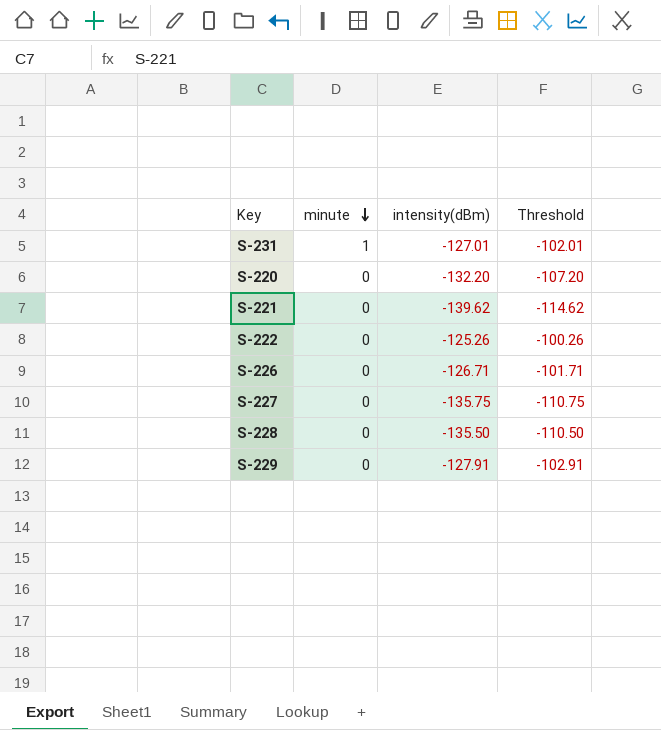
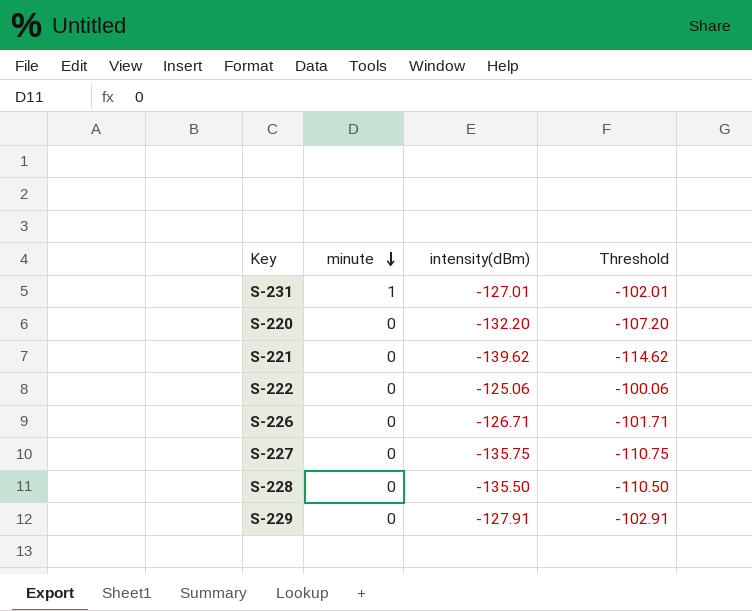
S-222 | intensity(dBm): -125.26 -> -125.06
S-222 | Threshold: -100.26 -> -100.06

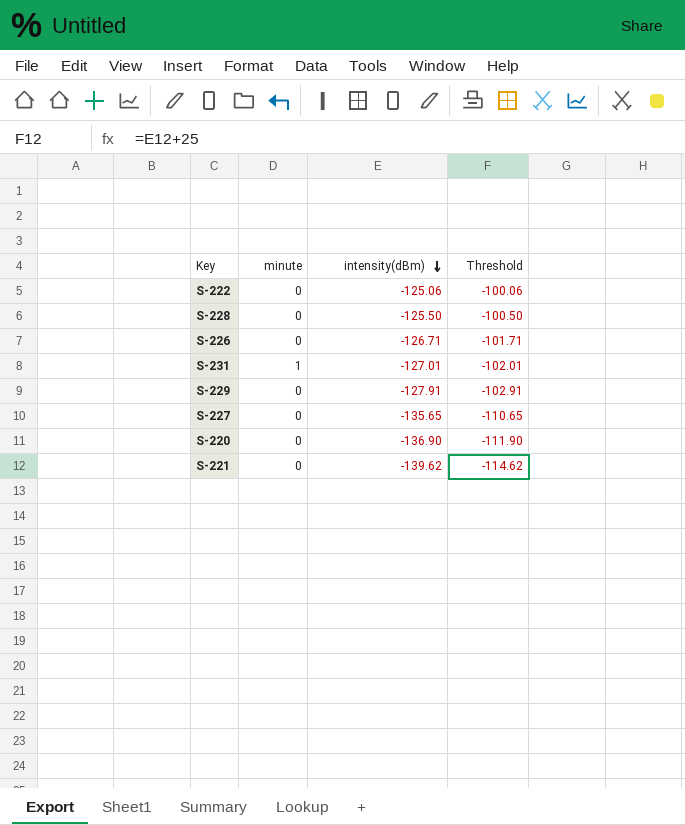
row order: minute descending -> intensity(dBm) descending
S-228 | intensity(dBm): -135.50 -> -125.50
S-228 | Threshold: -110.50 -> -100.50
S-227 | intensity(dBm): -135.75 -> -135.65
S-227 | Threshold: -110.75 -> -110.65
S-220 | intensity(dBm): -132.20 -> -136.90
S-220 | Threshold: -107.20 -> -111.90

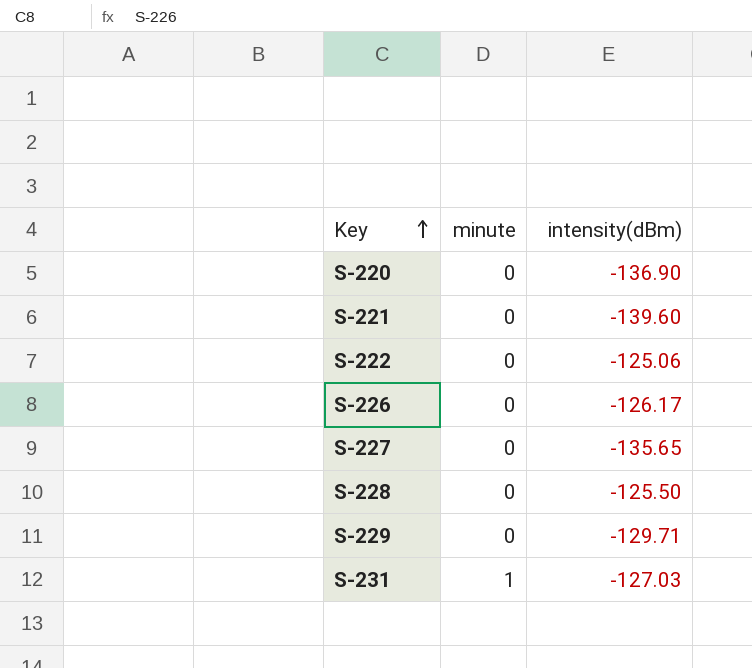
row order: intensity(dBm) descending -> Key ascending
column Threshold | formula: [intensity(dBm)] + 25 -> none
S-221 | intensity(dBm): -139.62 -> -139.60
S-226 | intensity(dBm): -126.71 -> -126.17
S-229 | intensity(dBm): -127.91 -> -129.71
S-231 | intensity(dBm): -127.01 -> -127.03

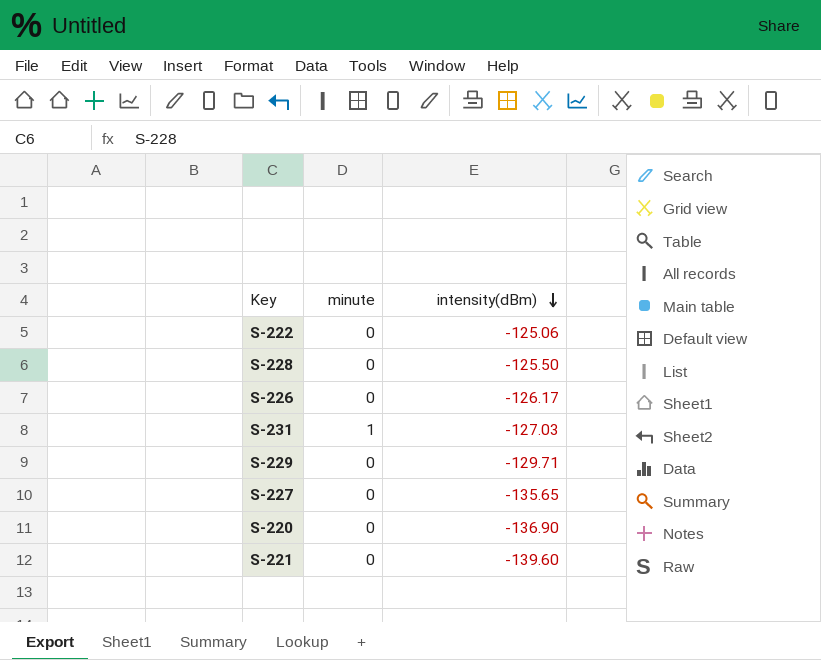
row order: Key ascending -> intensity(dBm) descending

